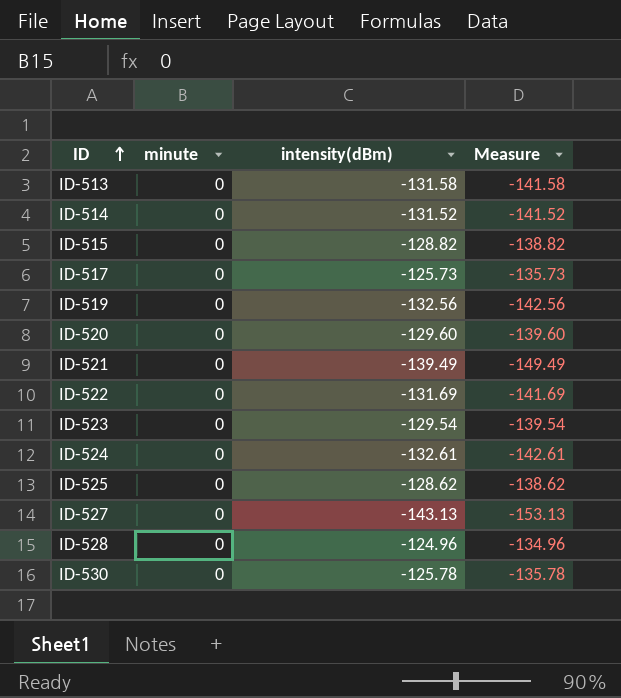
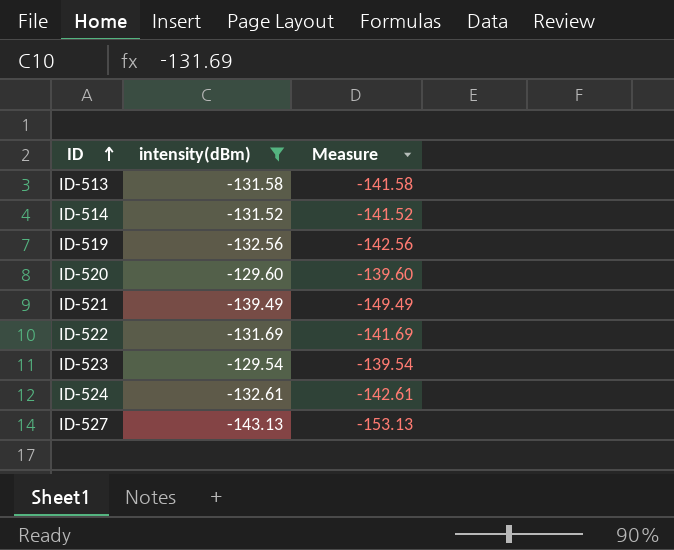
filter: none -> intensity(dBm) <= -129.54
column minute | position: 2 -> none

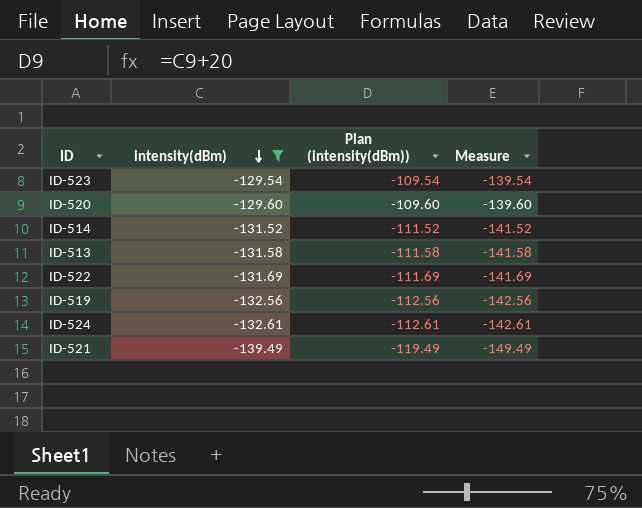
row order: ID ascending -> intensity(dBm) descending
column Plan (intensity(dBm)) | formula: none -> [intensity(dBm)] + 20
row ID-527: -143.13 | -153.13 -> none

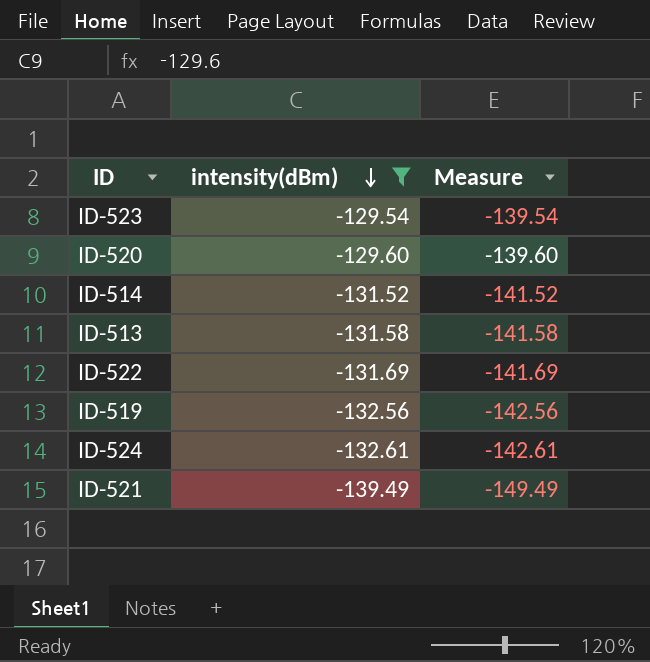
column Plan (intensity(dBm)) | formula: [intensity(dBm)] + 20 -> none

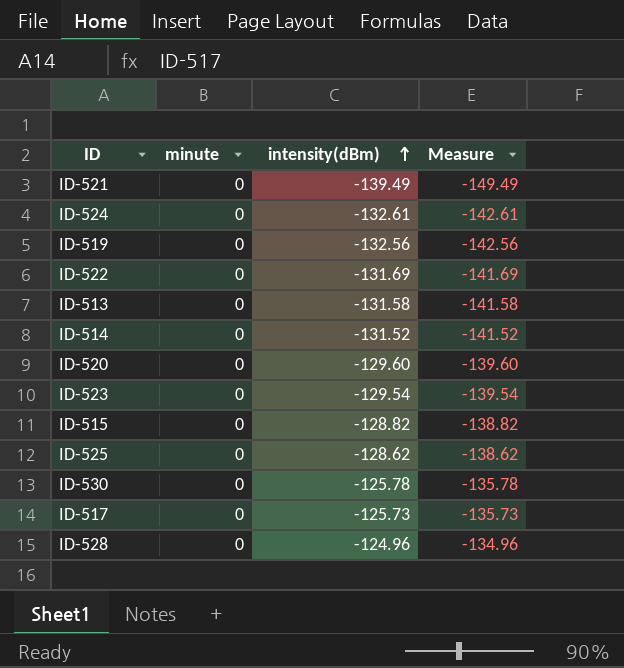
filter: intensity(dBm) <= -129.54 -> none
row order: intensity(dBm) descending -> intensity(dBm) ascending
column minute | position: none -> 2

